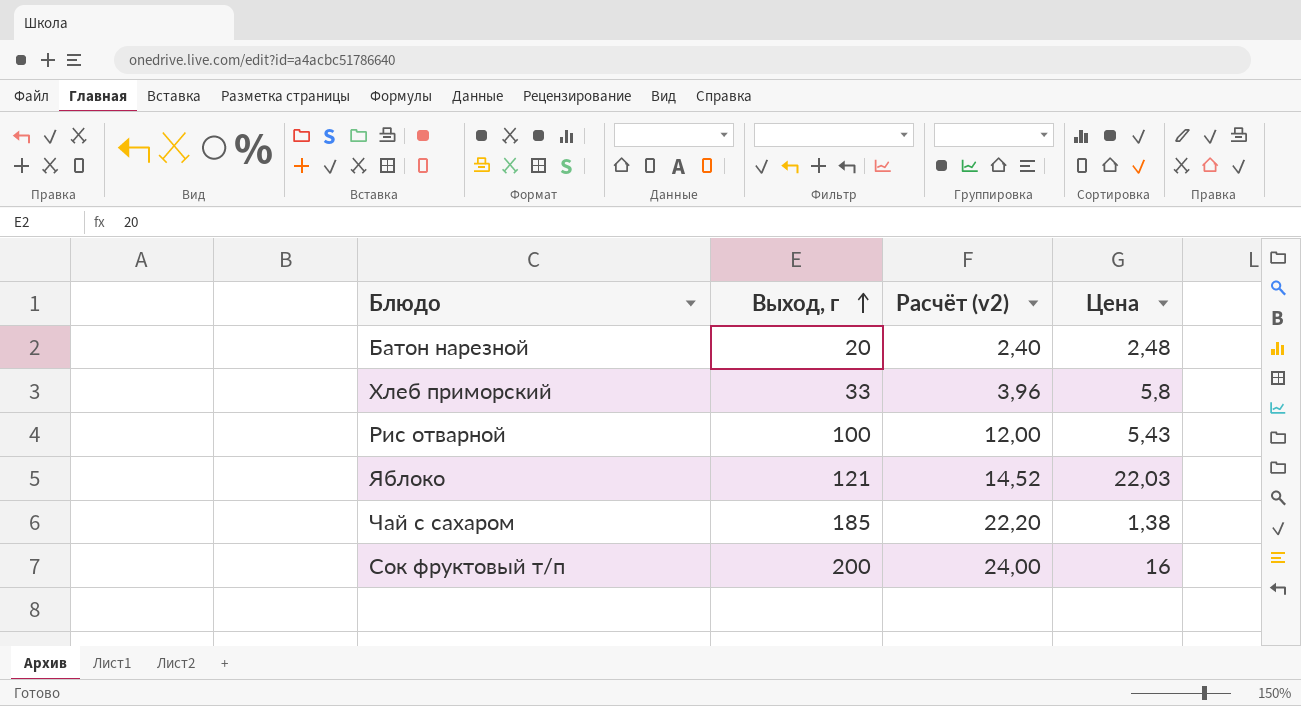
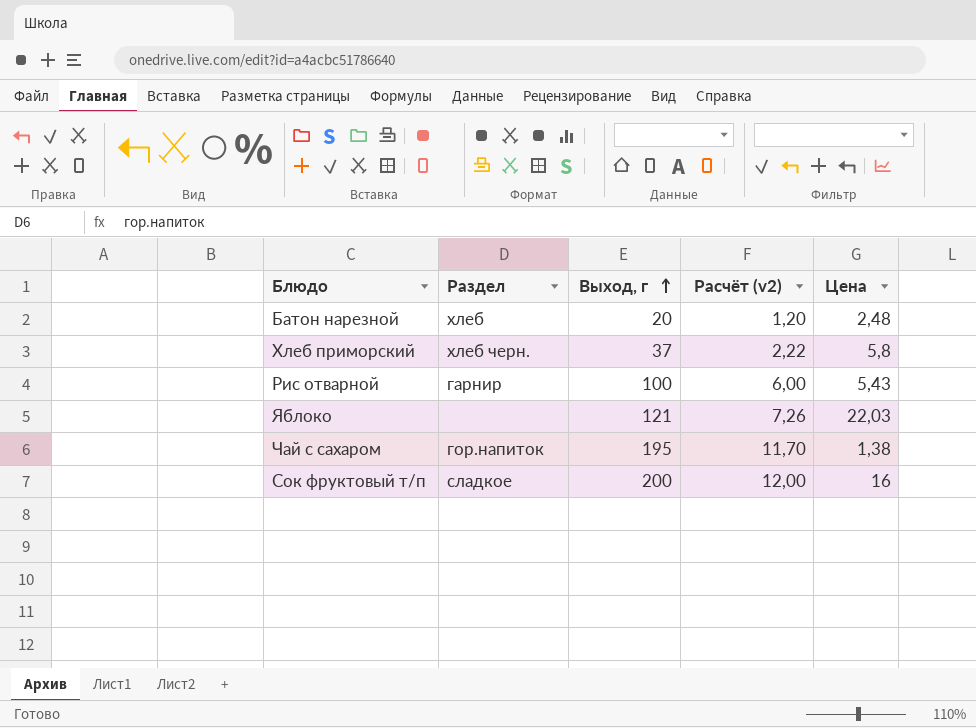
column Раздел | position: none -> 2
column Расчёт (v2) | formula: [Выход, г] * 0,12 -> [Выход, г] * 0,06
Хлеб приморский | Выход, г: 33 -> 37
Чай с сахаром | Выход, г: 185 -> 195

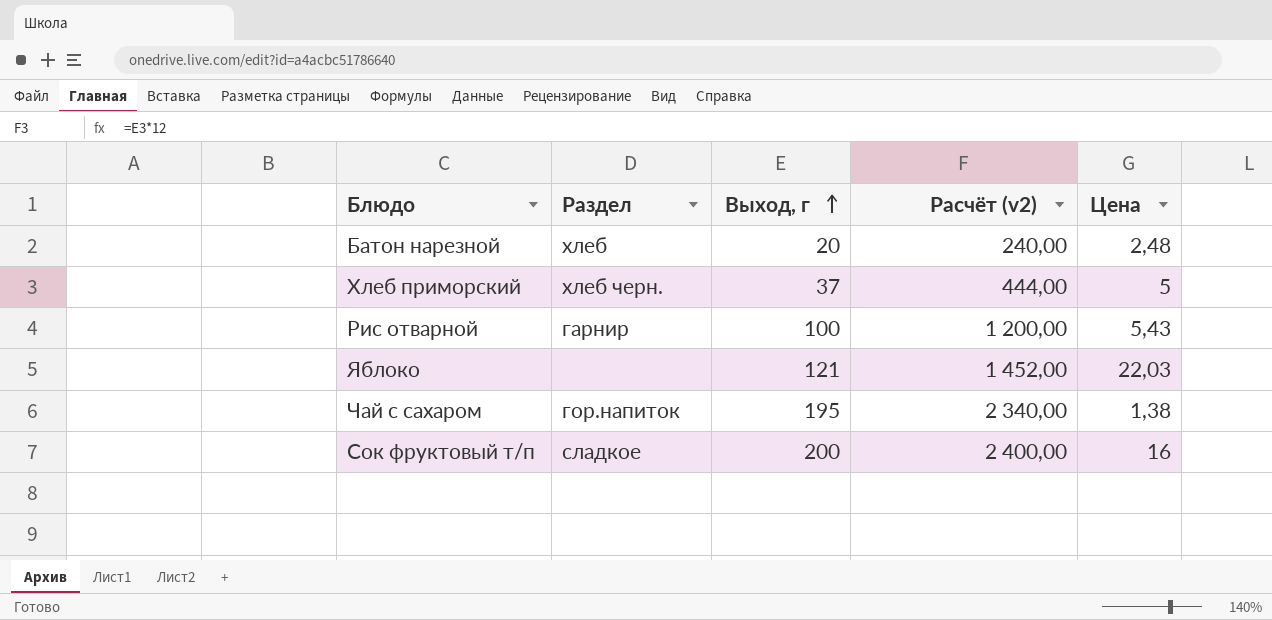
column Расчёт (v2) | formula: [Выход, г] * 0,06 -> [Выход, г] * 12
Хлеб приморский | Цена: 5,8 -> 5

